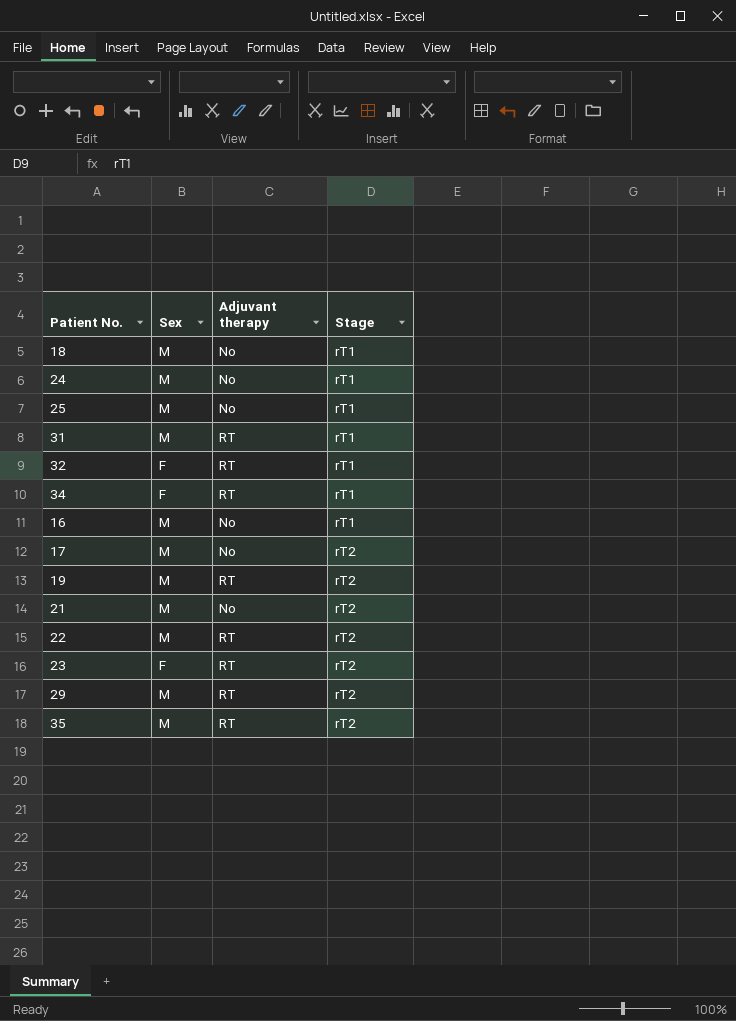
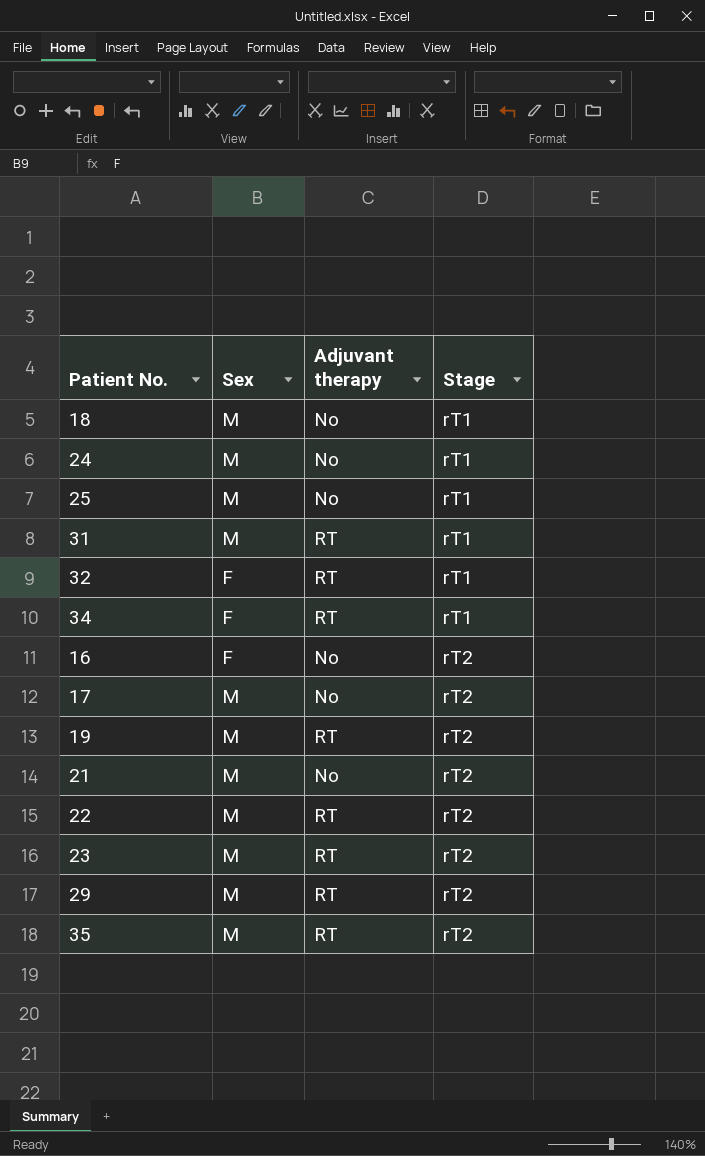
16 | Sex: M -> F
16 | Stage: rT1 -> rT2
23 | Sex: F -> M

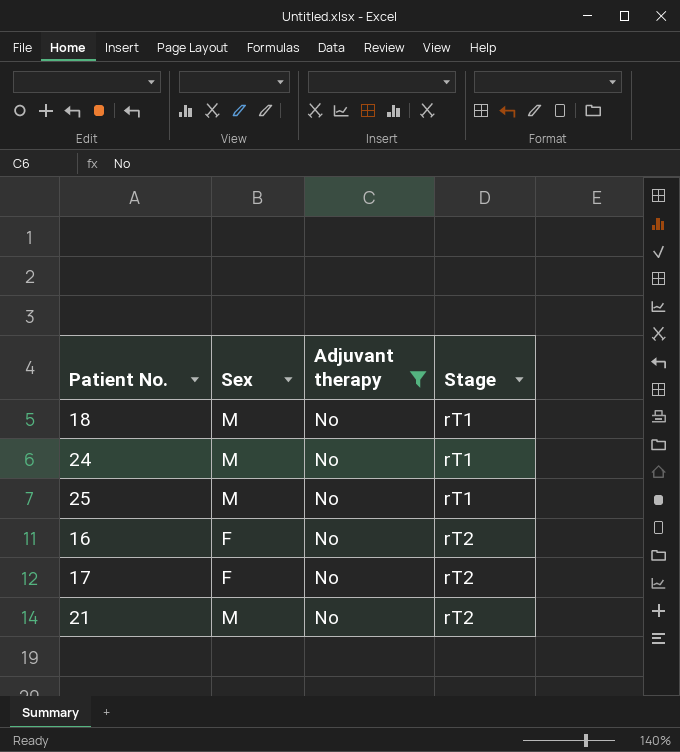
filter: none -> Adjuvant therapy = No
17 | Sex: M -> F

